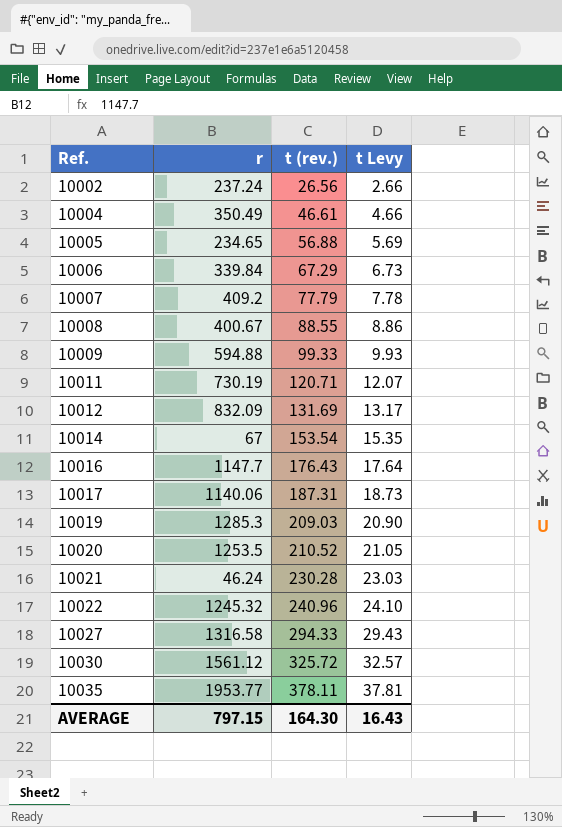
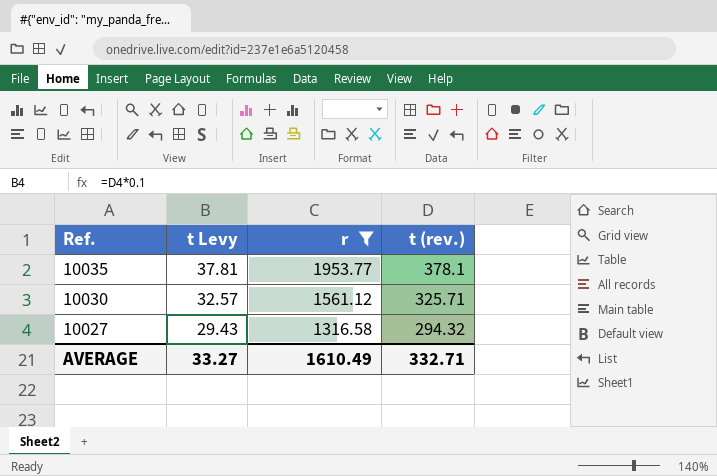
filter: none -> r >= 1316.58
row order: Ref. ascending -> Ref. descending
column t Levy | position: 4 -> 2
10035 | t (rev.): 378.11 -> 378.1
10030 | t (rev.): 325.72 -> 325.71
10027 | t (rev.): 294.33 -> 294.32
AVERAGE | t Levy: 16.43 -> 33.27
AVERAGE | r: 797.15 -> 1610.49
AVERAGE | t (rev.): 164.30 -> 332.71

